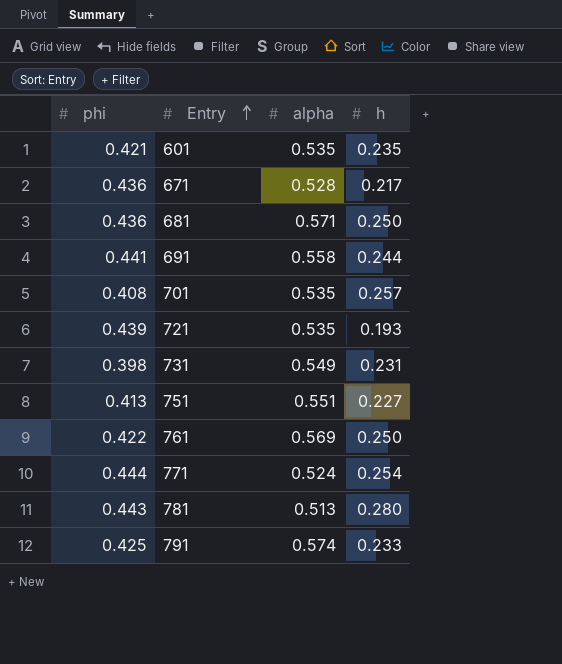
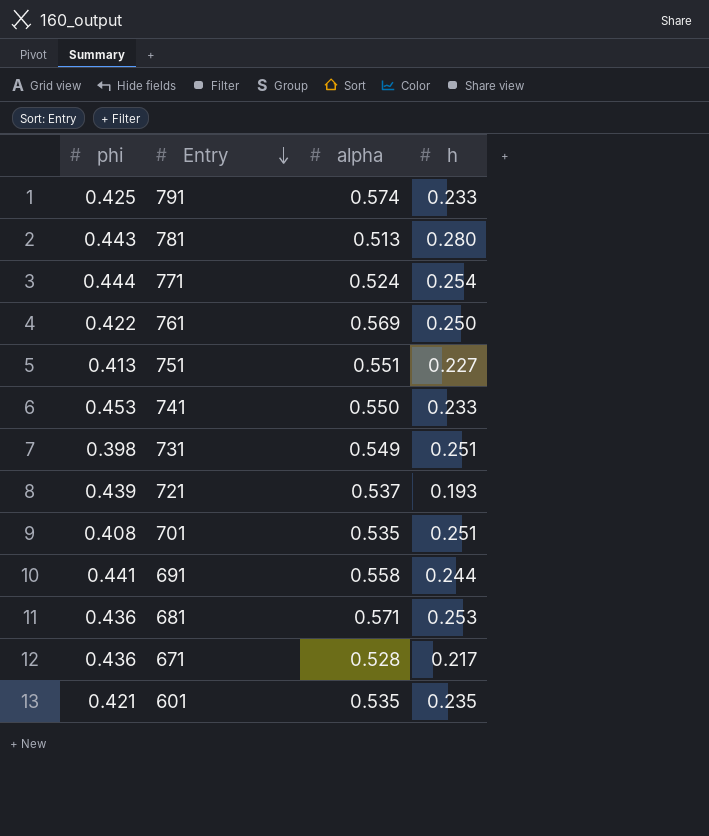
row order: Entry ascending -> Entry descending
row 741: none -> 0.453 | 0.550 | 0.233
731 | h: 0.231 -> 0.251
721 | alpha: 0.535 -> 0.537
701 | h: 0.257 -> 0.251
681 | h: 0.250 -> 0.253

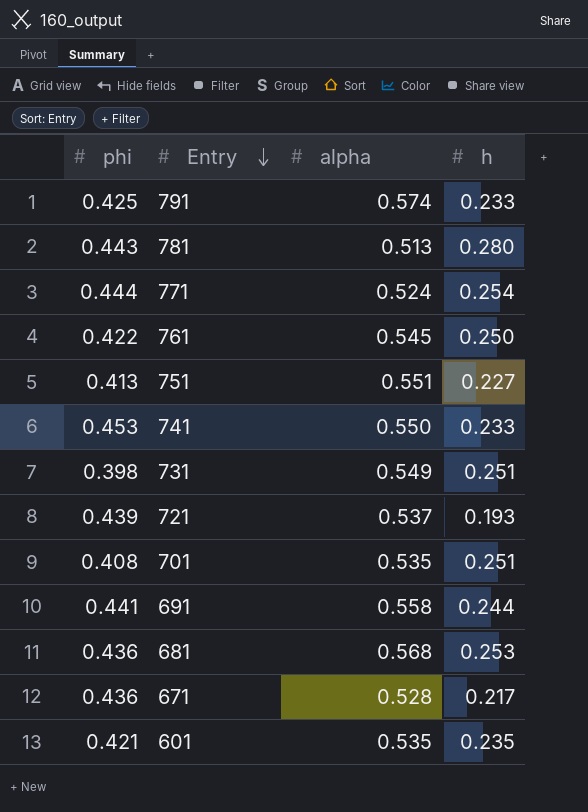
761 | alpha: 0.569 -> 0.545
681 | alpha: 0.571 -> 0.568

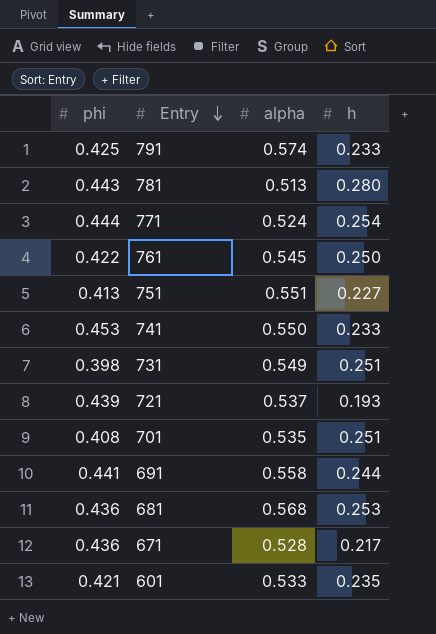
601 | alpha: 0.535 -> 0.533

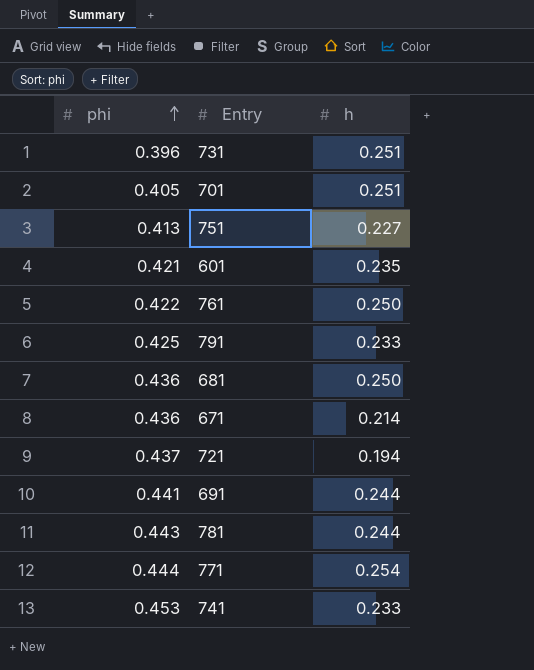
row order: Entry descending -> phi ascending
column alpha | position: 3 -> none
731 | phi: 0.398 -> 0.396
701 | phi: 0.408 -> 0.405
681 | h: 0.253 -> 0.250
671 | h: 0.217 -> 0.214
721 | phi: 0.439 -> 0.437
721 | h: 0.193 -> 0.194
781 | h: 0.280 -> 0.244

